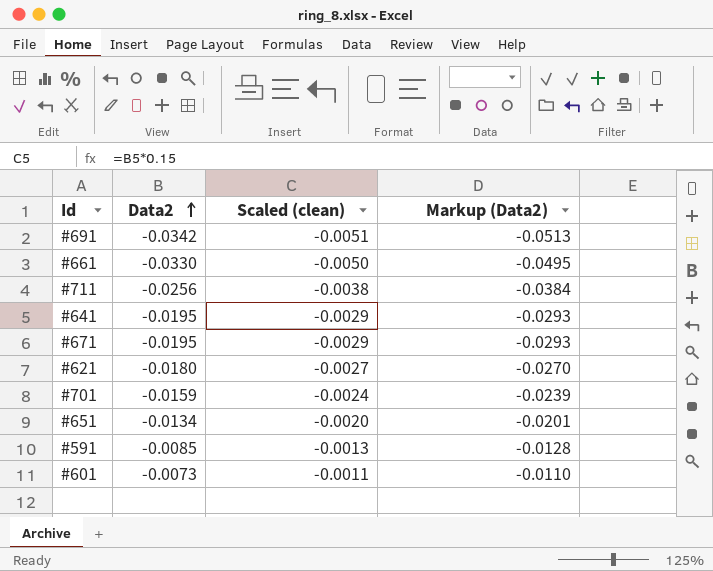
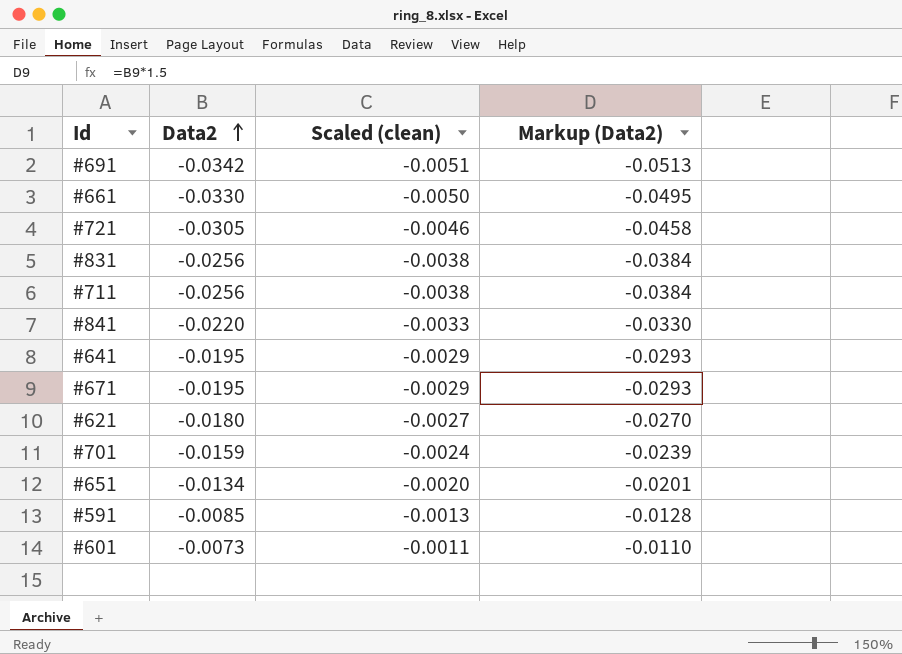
row #721: none -> -0.0305 | -0.0046 | -0.0458
row #831: none -> -0.0256 | -0.0038 | -0.0384
row #841: none -> -0.0220 | -0.0033 | -0.0330

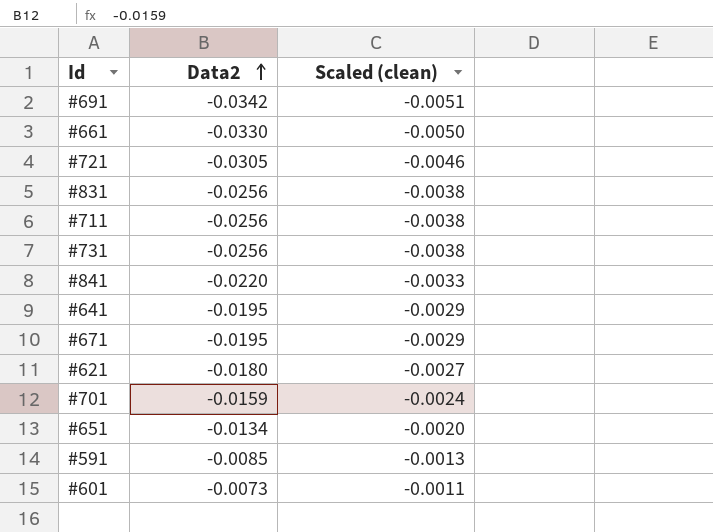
column Markup (Data2) | formula: [Data2] * 1.5 -> none
row #731: none -> -0.0256 | -0.0038

